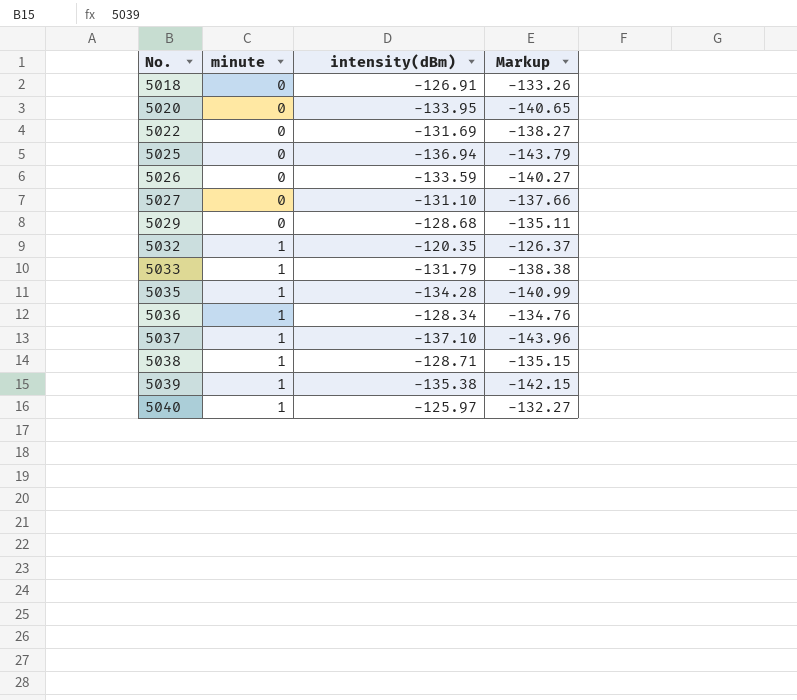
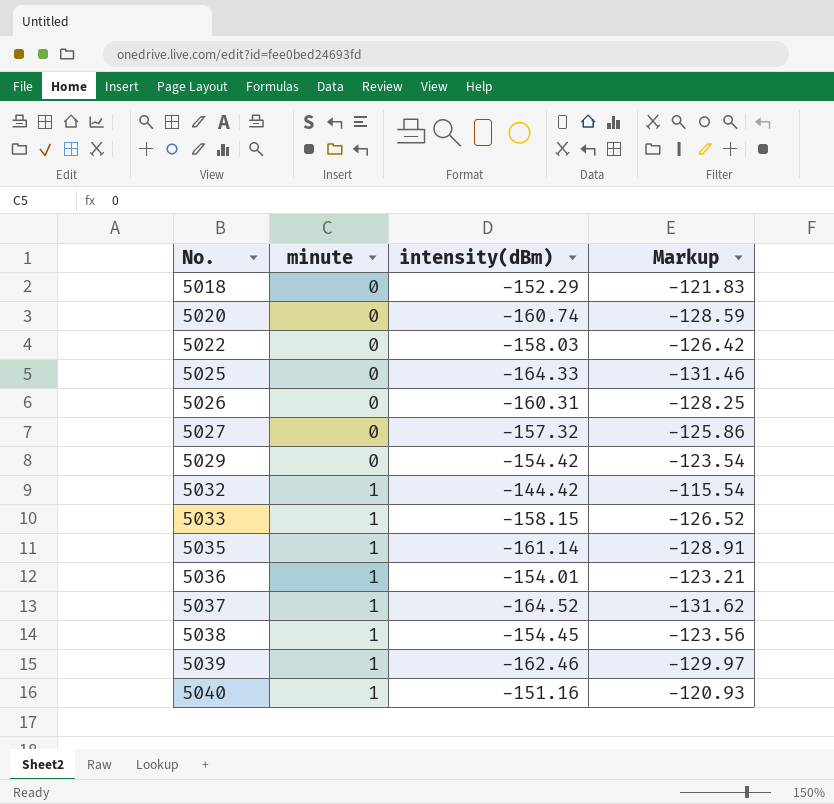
column Markup | formula: [intensity(dBm)] * 1.05 -> [intensity(dBm)] * 0.8
5018 | intensity(dBm): -126.91 -> -152.29
5020 | intensity(dBm): -133.95 -> -160.74
5022 | intensity(dBm): -131.69 -> -158.03
5025 | intensity(dBm): -136.94 -> -164.33
5026 | intensity(dBm): -133.59 -> -160.31
5027 | intensity(dBm): -131.10 -> -157.32
5029 | intensity(dBm): -128.68 -> -154.42
5032 | intensity(dBm): -120.35 -> -144.42
5033 | intensity(dBm): -131.79 -> -158.15
5035 | intensity(dBm): -134.28 -> -161.14
5036 | intensity(dBm): -128.34 -> -154.01
5037 | intensity(dBm): -137.10 -> -164.52
5038 | intensity(dBm): -128.71 -> -154.45
5039 | intensity(dBm): -135.38 -> -162.46
5040 | intensity(dBm): -125.97 -> -151.16

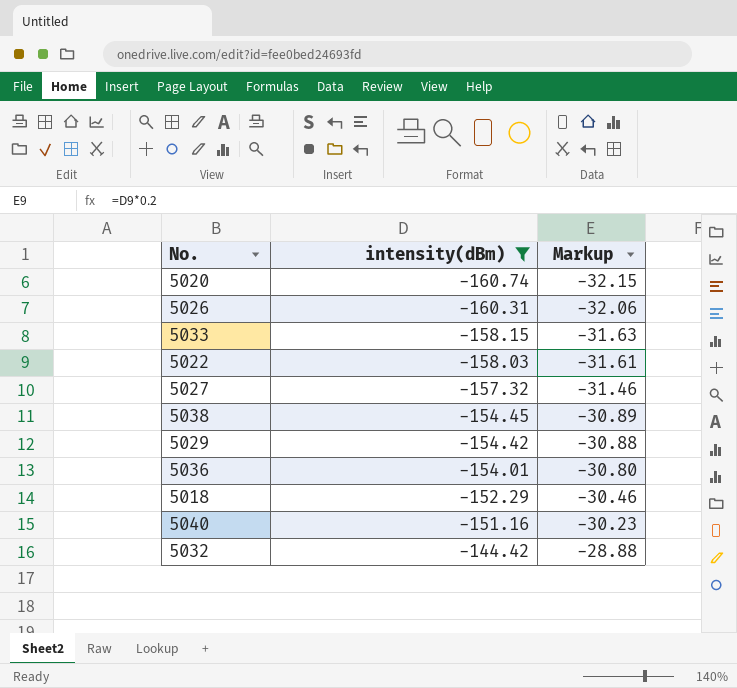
filter: none -> intensity(dBm) >= -160.74
row order: No. ascending -> intensity(dBm) ascending
column minute | position: 2 -> none
column Markup | formula: [intensity(dBm)] * 0.8 -> [intensity(dBm)] * 0.2

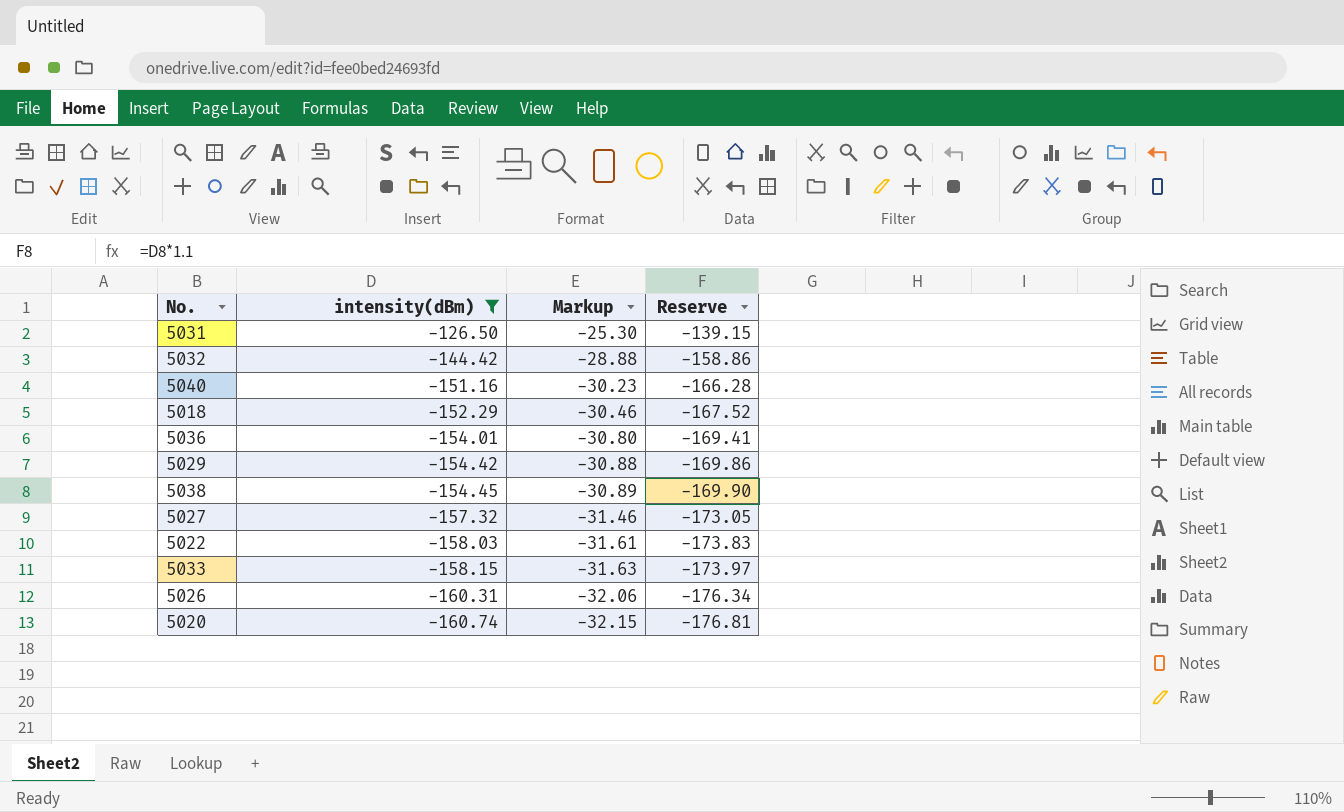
row order: intensity(dBm) ascending -> intensity(dBm) descending
column Reserve | formula: none -> [intensity(dBm)] * 1.1
row 5031: none -> -126.50 | -25.30 | -139.15

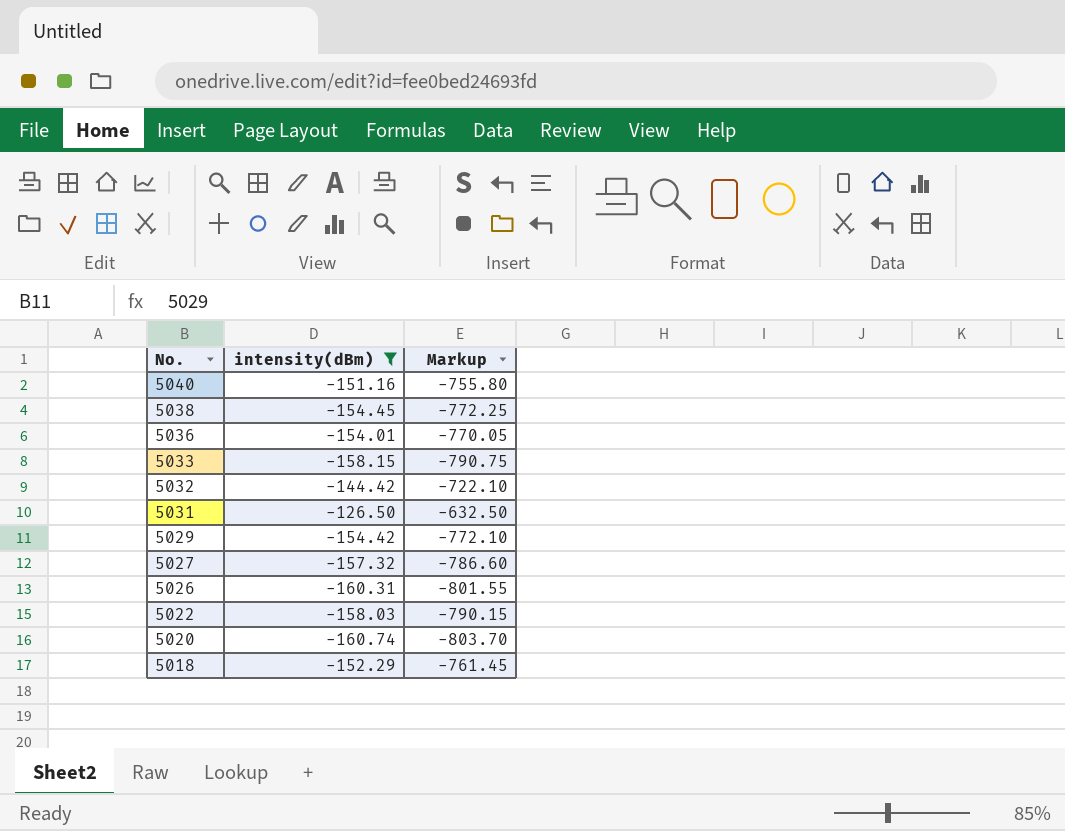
row order: intensity(dBm) descending -> No. descending
column Reserve | formula: [intensity(dBm)] * 1.1 -> none
column Markup | formula: [intensity(dBm)] * 0.2 -> [intensity(dBm)] * 5

